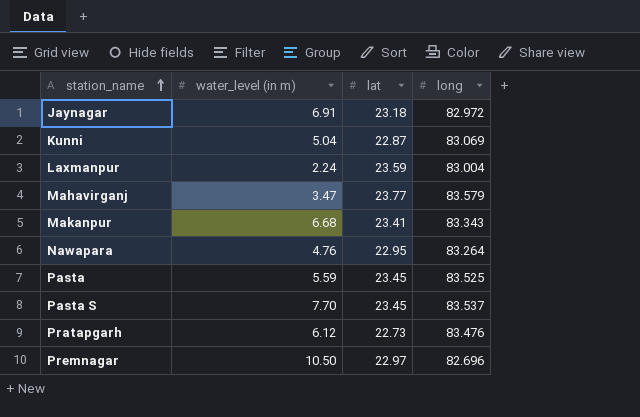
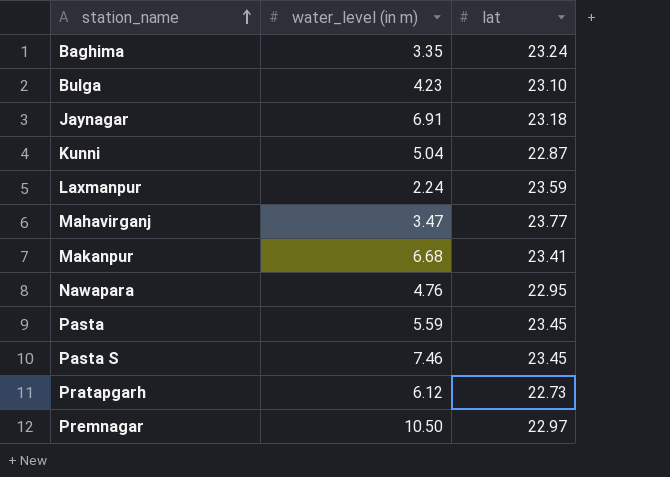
column long | position: 4 -> none
row Baghima: none -> 3.35 | 23.24
row Bulga: none -> 4.23 | 23.10
Pasta S | water_level (in m): 7.70 -> 7.46

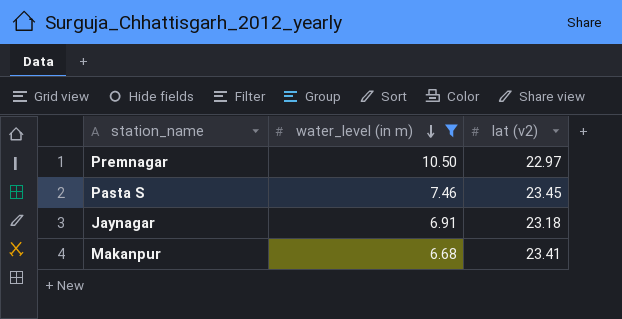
filter: none -> water_level (in m) >= 6.68
row order: station_name ascending -> water_level (in m) descending
column name: lat -> lat (v2)

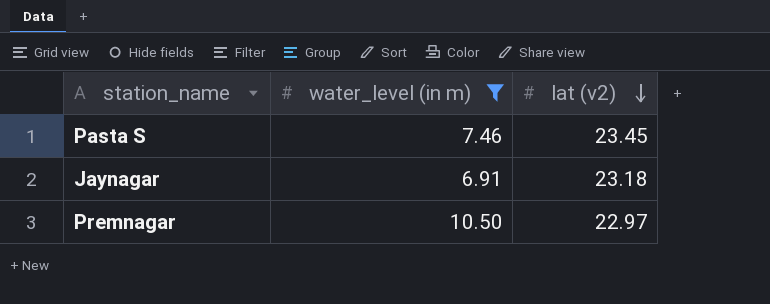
row order: water_level (in m) descending -> lat (v2) descending
row Makanpur: 6.68 | 23.41 -> none

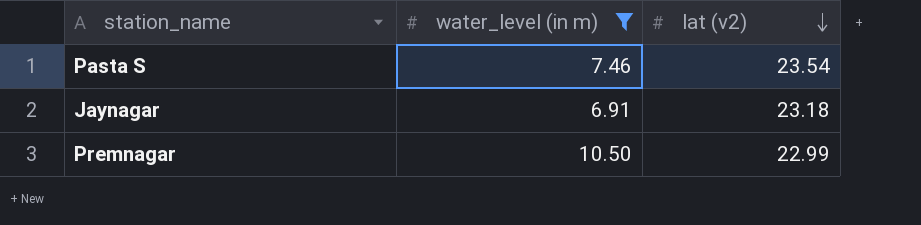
Pasta S | lat (v2): 23.45 -> 23.54
Premnagar | lat (v2): 22.97 -> 22.99

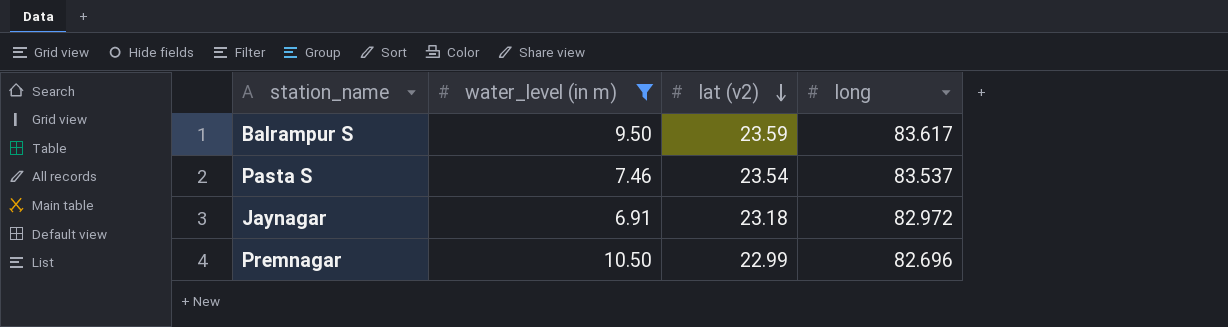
column long | position: none -> 4
row Balrampur S: none -> 9.50 | 23.59 | 83.617

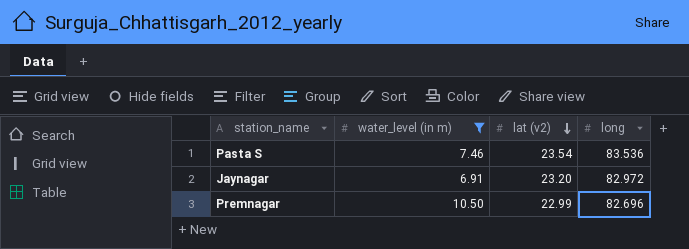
row Balrampur S: 9.50 | 23.59 | 83.617 -> none
Pasta S | long: 83.537 -> 83.536
Jaynagar | lat (v2): 23.18 -> 23.20

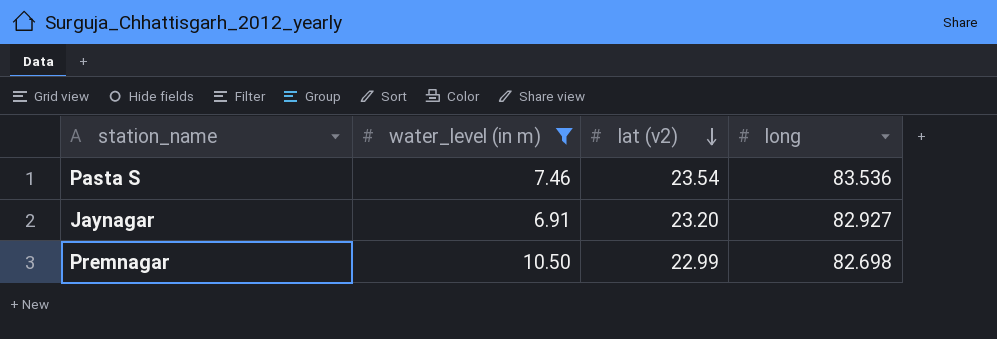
Jaynagar | long: 82.972 -> 82.927
Premnagar | long: 82.696 -> 82.698

